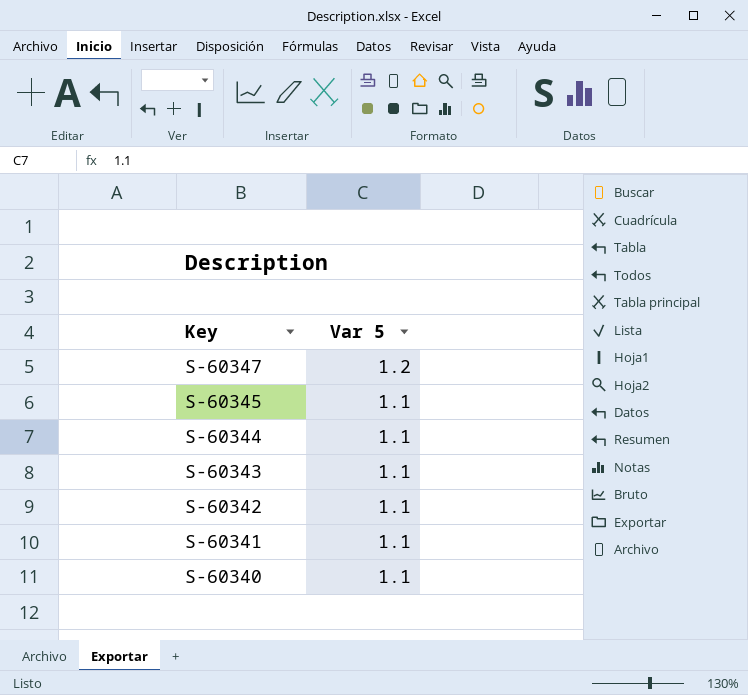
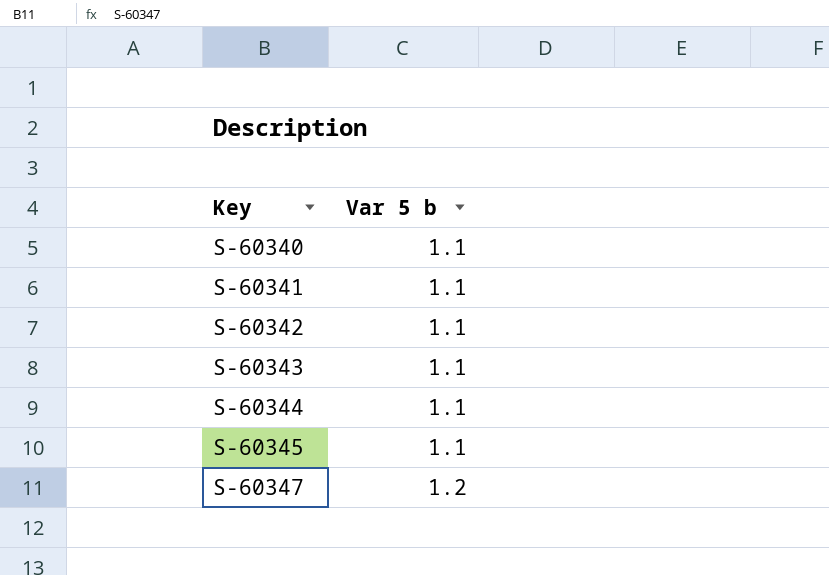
row order: Key descending -> Key ascending
column name: Var 5 -> Var 5 b

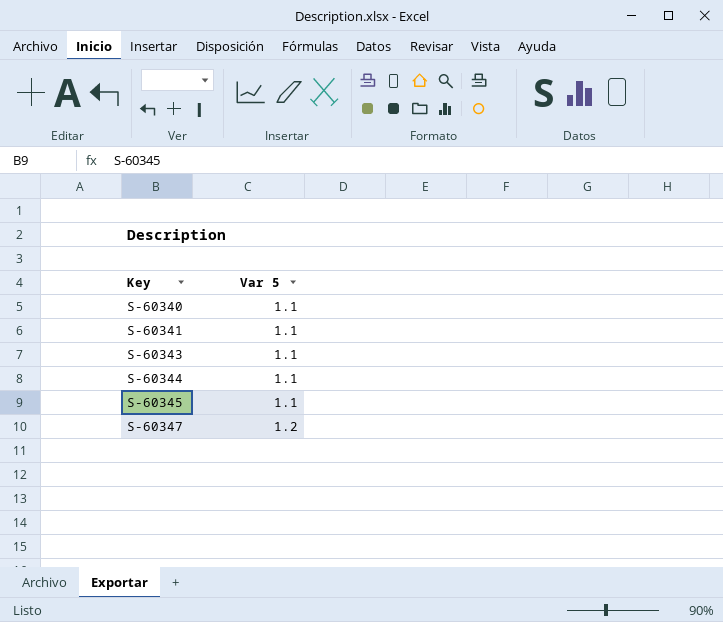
column name: Var 5 b -> Var 5
row S-60342: 1.1 -> none

